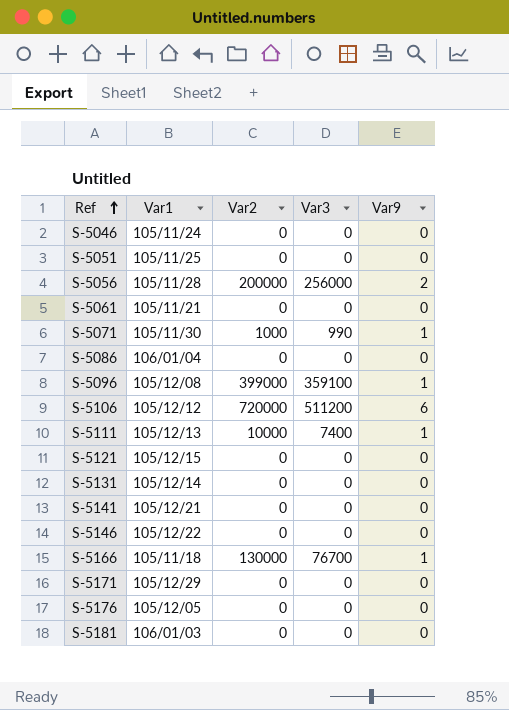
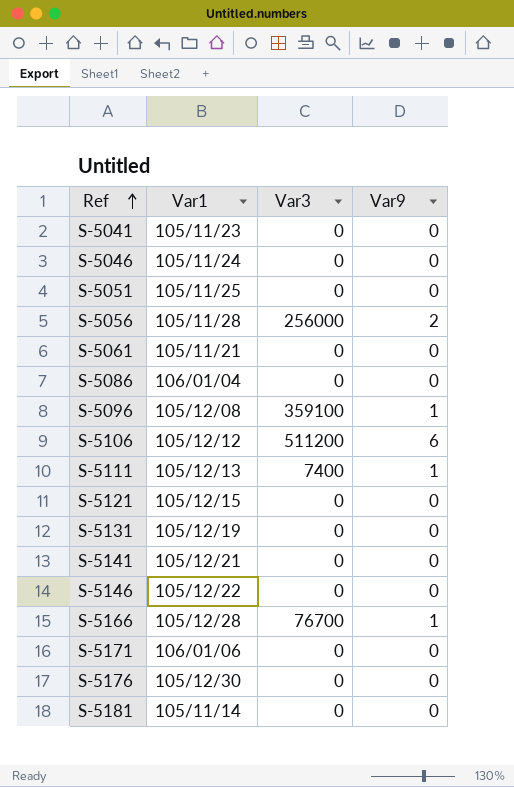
column Var2 | position: 3 -> none
row S-5071: 105/11/30 | 1000 | 990 | 1 -> none
row S-5041: none -> 105/11/23 | 0 | 0
S-5131 | Var1: 105/12/14 -> 105/12/19
S-5166 | Var1: 105/11/18 -> 105/12/28
S-5171 | Var1: 105/12/29 -> 106/01/06
S-5176 | Var1: 105/12/05 -> 105/12/30
S-5181 | Var1: 106/01/03 -> 105/11/14

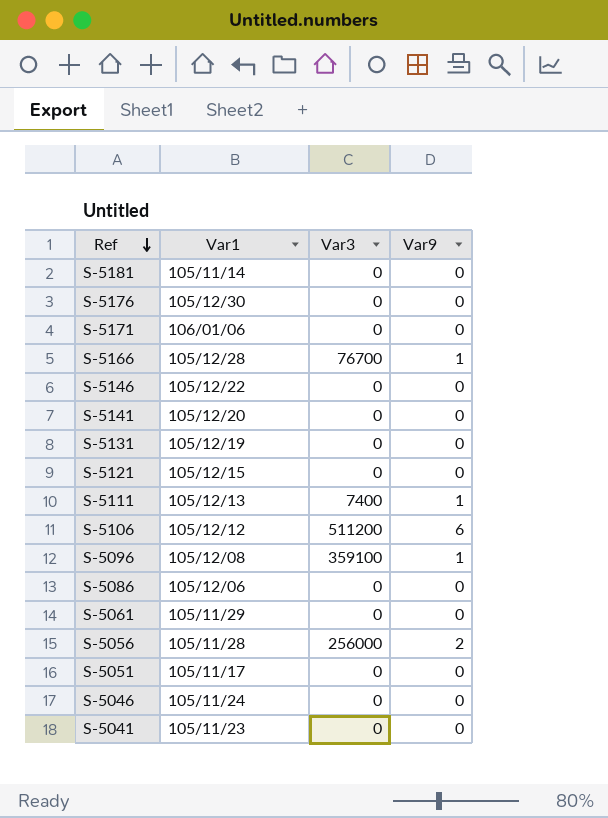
row order: Ref ascending -> Ref descending
S-5141 | Var1: 105/12/21 -> 105/12/20
S-5086 | Var1: 106/01/04 -> 105/12/06
S-5061 | Var1: 105/11/21 -> 105/11/29
S-5051 | Var1: 105/11/25 -> 105/11/17

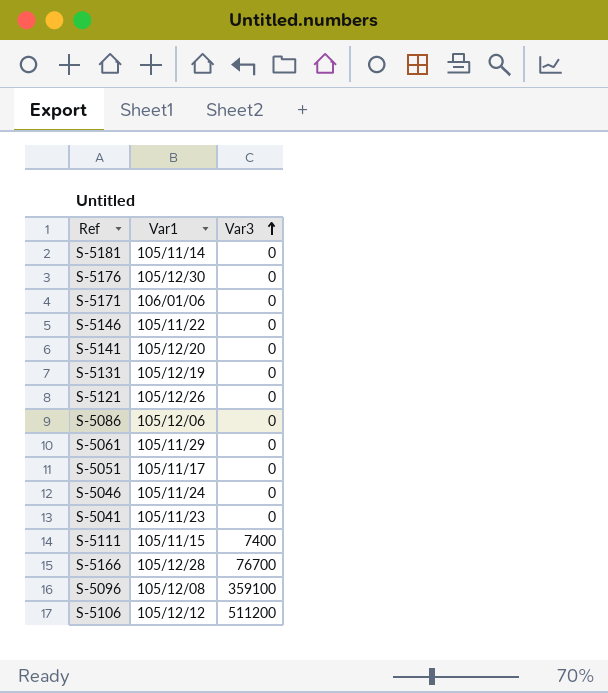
row order: Ref descending -> Var3 ascending
column Var9 | position: 4 -> none
row S-5056: 105/11/28 | 256000 | 2 -> none
S-5146 | Var1: 105/12/22 -> 105/11/22
S-5121 | Var1: 105/12/15 -> 105/12/26
S-5111 | Var1: 105/12/13 -> 105/11/15

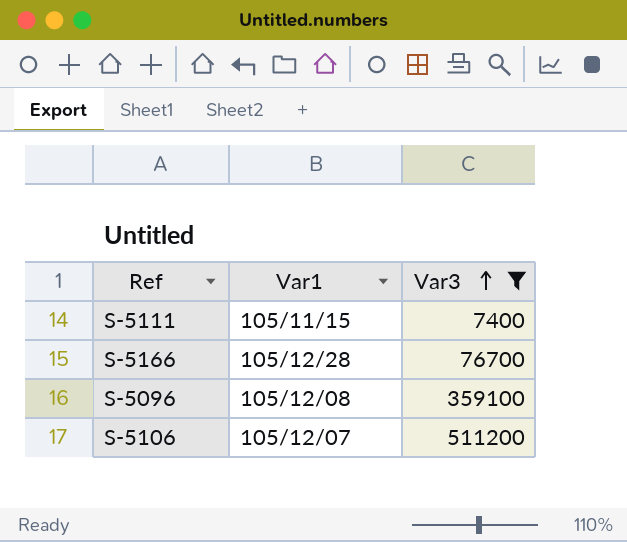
filter: none -> Var3 != 0
S-5106 | Var1: 105/12/12 -> 105/12/07

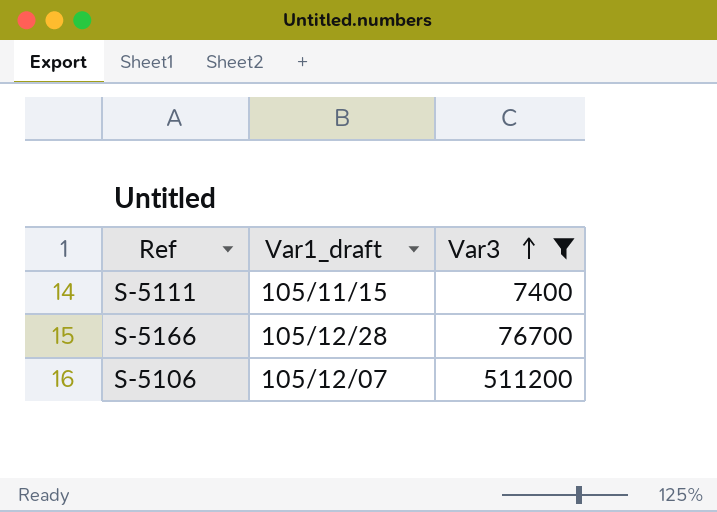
column name: Var1 -> Var1_draft
row S-5096: 105/12/08 | 359100 -> none

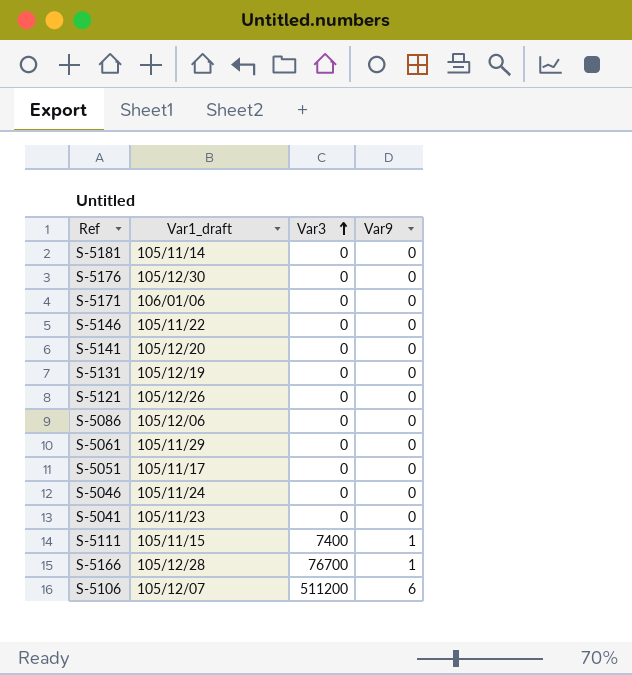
filter: Var3 != 0 -> none
column Var9 | position: none -> 4

